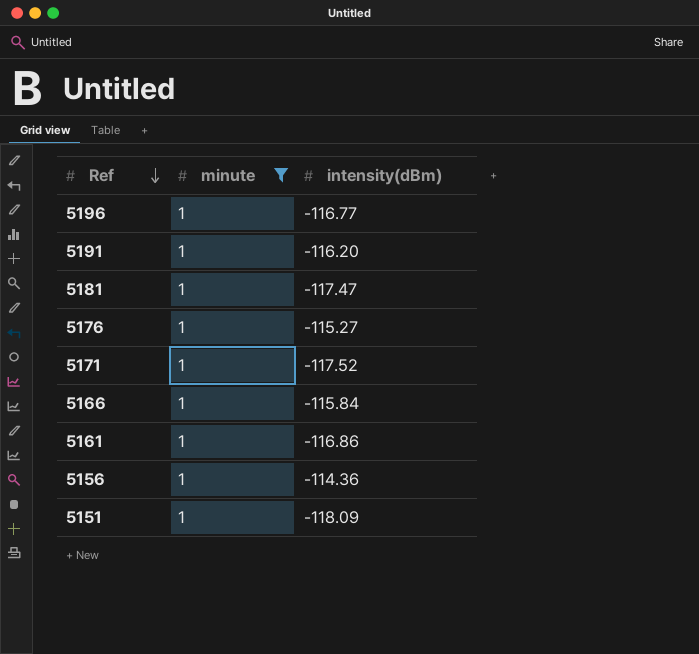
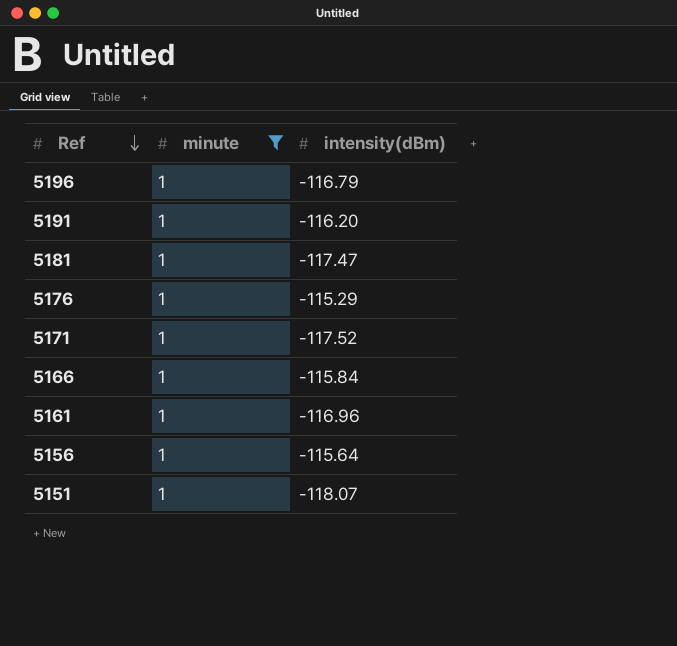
5196 | intensity(dBm): -116.77 -> -116.79
5176 | intensity(dBm): -115.27 -> -115.29
5161 | intensity(dBm): -116.86 -> -116.96
5156 | intensity(dBm): -114.36 -> -115.64
5151 | intensity(dBm): -118.09 -> -118.07

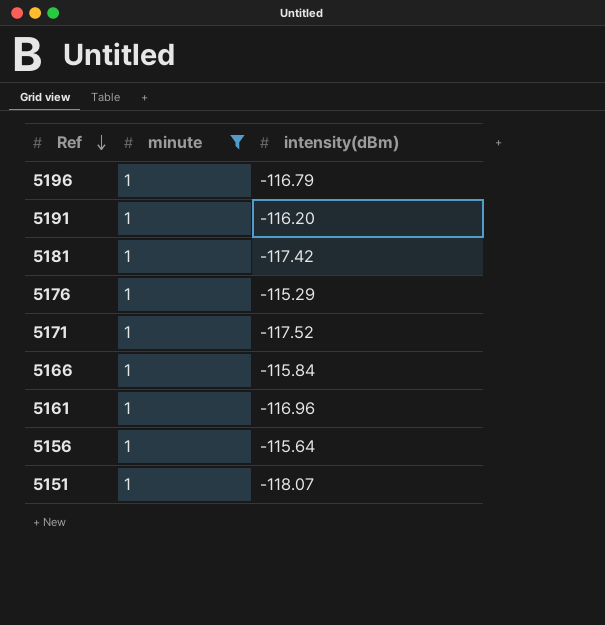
5181 | intensity(dBm): -117.47 -> -117.42

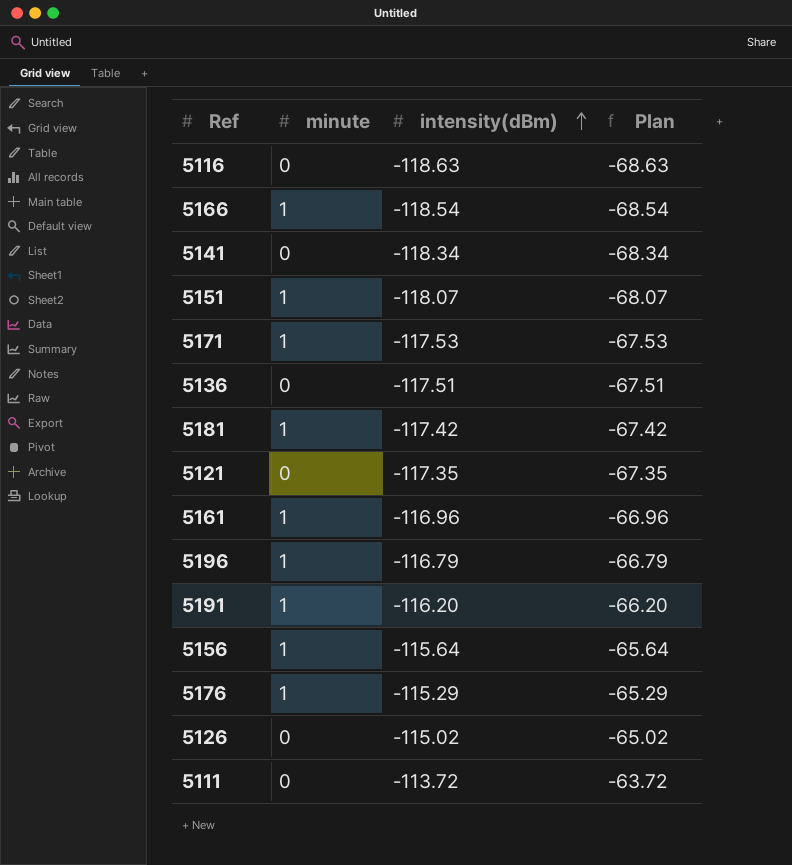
filter: minute = 1 -> none
row order: Ref descending -> intensity(dBm) ascending
column Plan | formula: none -> [intensity(dBm)] + 50
5166 | intensity(dBm): -115.84 -> -118.54
5171 | intensity(dBm): -117.52 -> -117.53

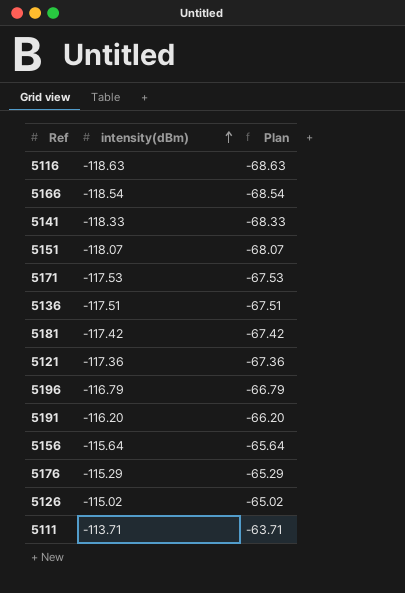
column minute | position: 2 -> none
row 5161: 1 | -116.96 | -66.96 -> none
5141 | intensity(dBm): -118.34 -> -118.33
5141 | Plan: -68.34 -> -68.33
5121 | intensity(dBm): -117.35 -> -117.36
5121 | Plan: -67.35 -> -67.36
5111 | intensity(dBm): -113.72 -> -113.71
5111 | Plan: -63.72 -> -63.71

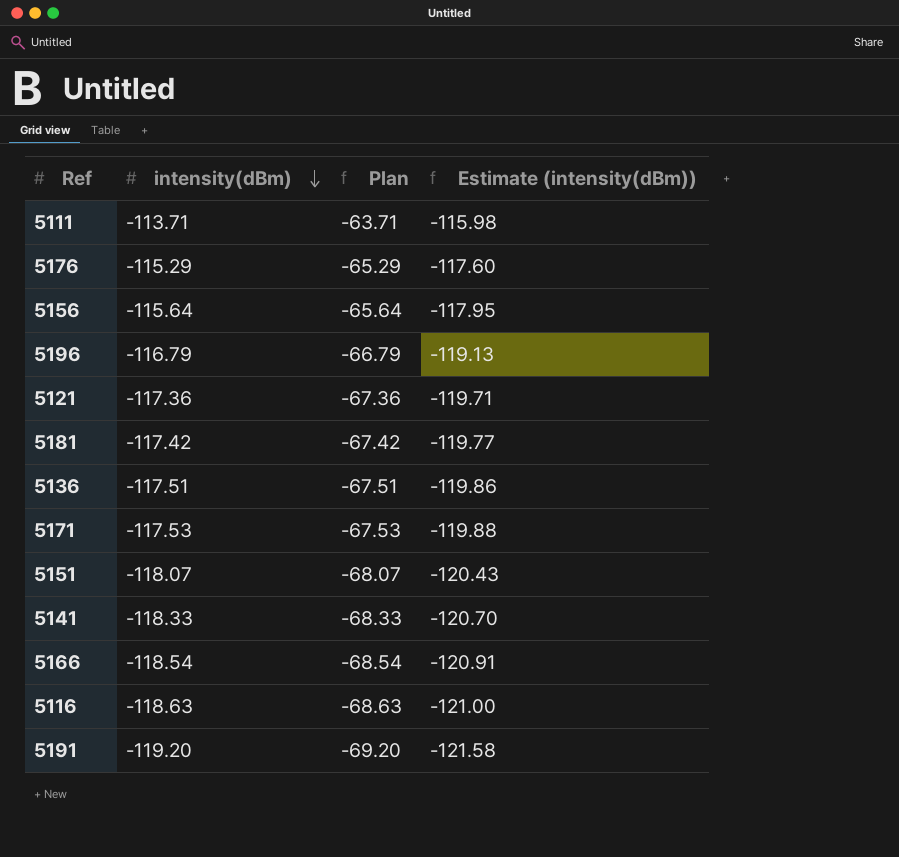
row order: intensity(dBm) ascending -> intensity(dBm) descending
column Estimate (intensity(dBm)) | formula: none -> [intensity(dBm)] * 1.02
row 5126: -115.02 | -65.02 -> none
5191 | intensity(dBm): -116.20 -> -119.20
5191 | Plan: -66.20 -> -69.20

